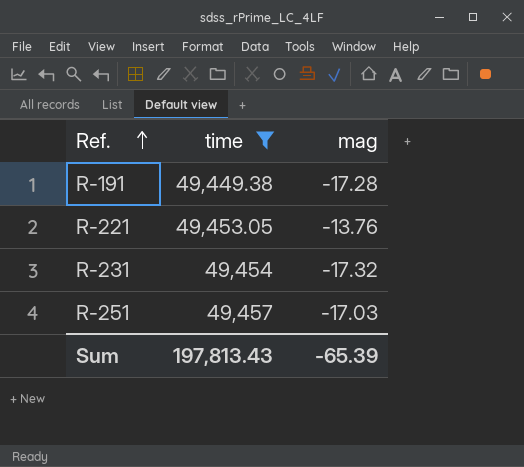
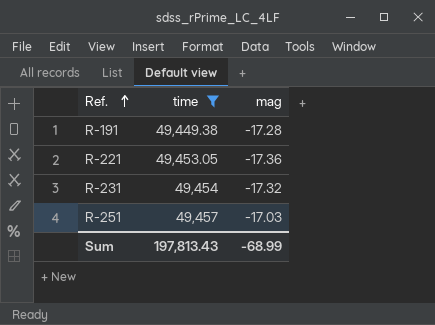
R-221 | mag: -13.76 -> -17.36
Sum | mag: -65.39 -> -68.99

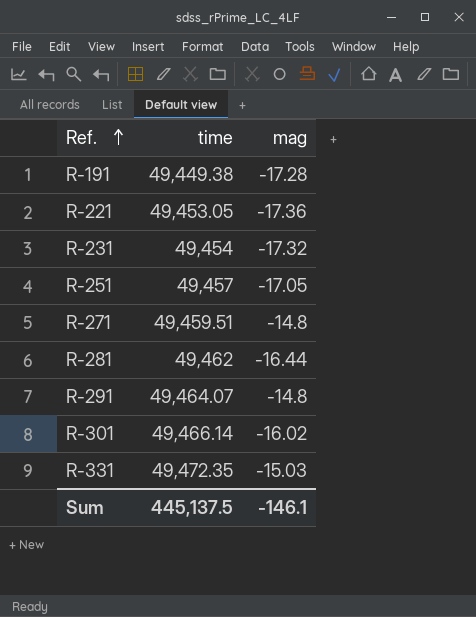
filter: time <= 49,457 -> none
R-251 | mag: -17.03 -> -17.05
Sum | time: 197,813.43 -> 445,137.5
Sum | mag: -68.99 -> -146.1

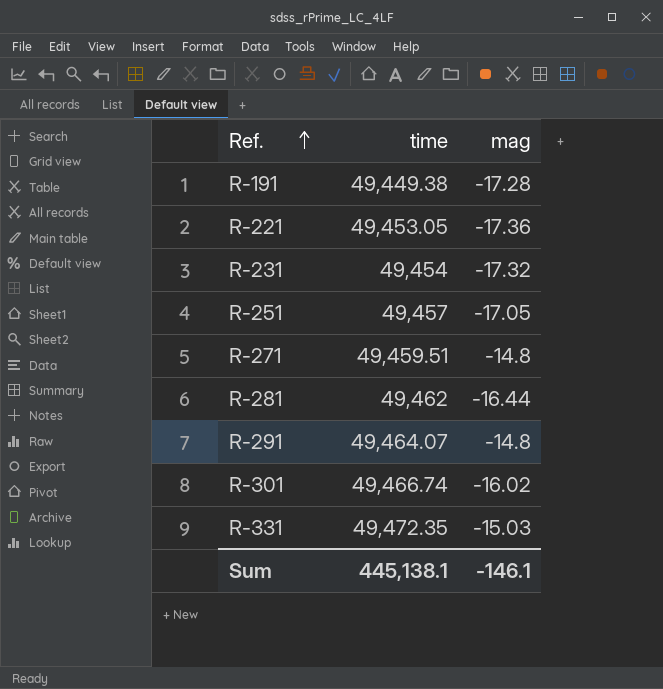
R-301 | time: 49,466.14 -> 49,466.74
Sum | time: 445,137.5 -> 445,138.1

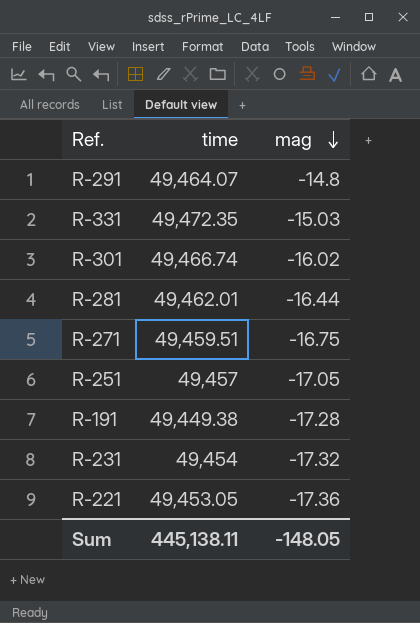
row order: Ref. ascending -> mag descending
R-281 | time: 49,462 -> 49,462.01
R-271 | mag: -14.8 -> -16.75
Sum | time: 445,138.1 -> 445,138.11
Sum | mag: -146.1 -> -148.05

